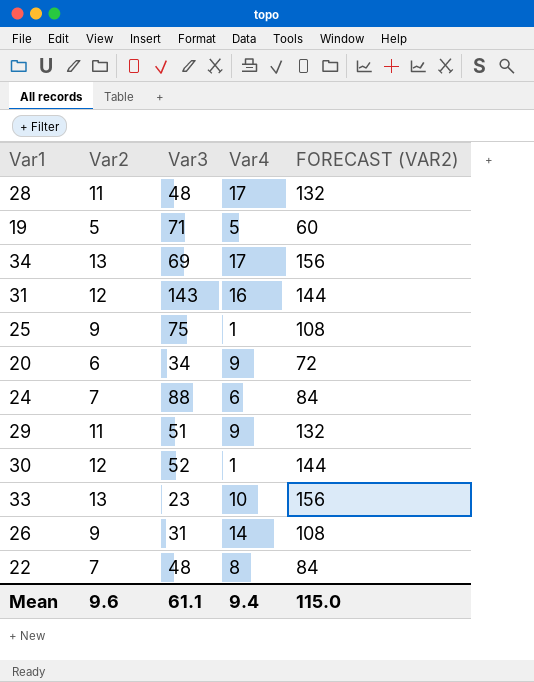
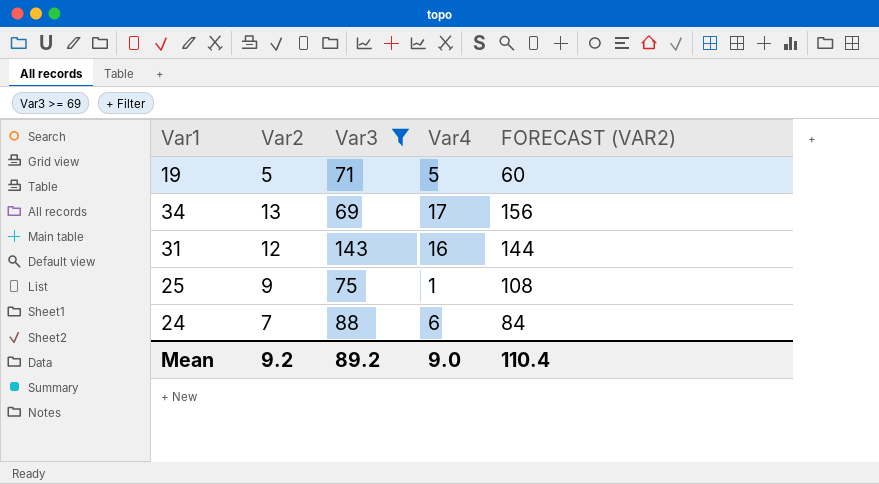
filter: none -> Var3 >= 69
Mean | Var2: 9.6 -> 9.2
Mean | Var3: 61.1 -> 89.2
Mean | Var4: 9.4 -> 9.0
Mean | FORECAST (VAR2): 115.0 -> 110.4

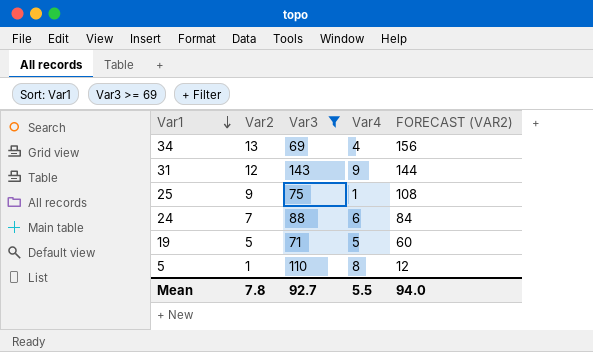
row order: none -> Var1 descending
34 | Var4: 17 -> 4
31 | Var4: 16 -> 9
row 5: none -> 1 | 110 | 8 | 12
Mean | Var2: 9.2 -> 7.8
Mean | Var3: 89.2 -> 92.7
Mean | Var4: 9.0 -> 5.5
Mean | FORECAST (VAR2): 110.4 -> 94.0

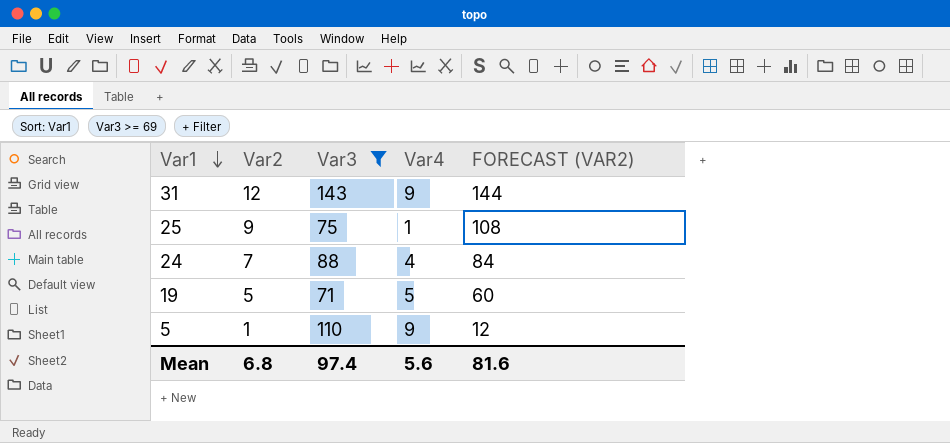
row 34: 13 | 69 | 4 | 156 -> none
24 | Var4: 6 -> 4
5 | Var4: 8 -> 9
Mean | Var2: 7.8 -> 6.8
Mean | Var3: 92.7 -> 97.4
Mean | Var4: 5.5 -> 5.6
Mean | FORECAST (VAR2): 94.0 -> 81.6

